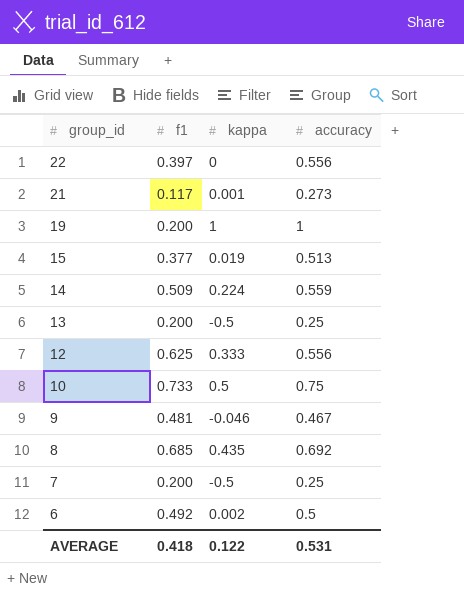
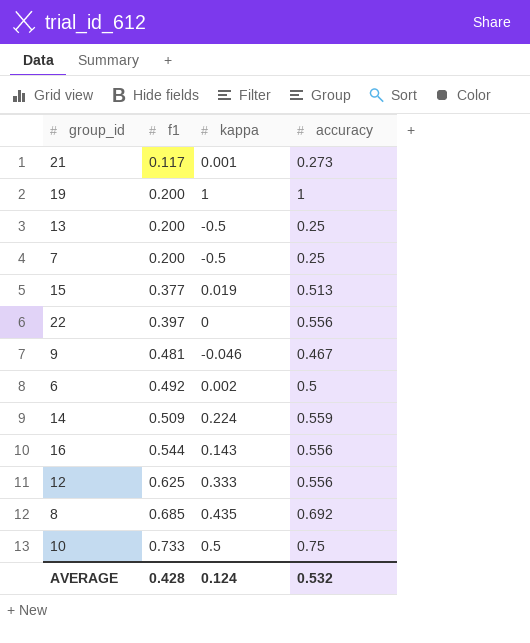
row order: group_id descending -> f1 ascending
row 16: none -> 0.544 | 0.143 | 0.556
AVERAGE | f1: 0.418 -> 0.428
AVERAGE | kappa: 0.122 -> 0.124
AVERAGE | accuracy: 0.531 -> 0.532

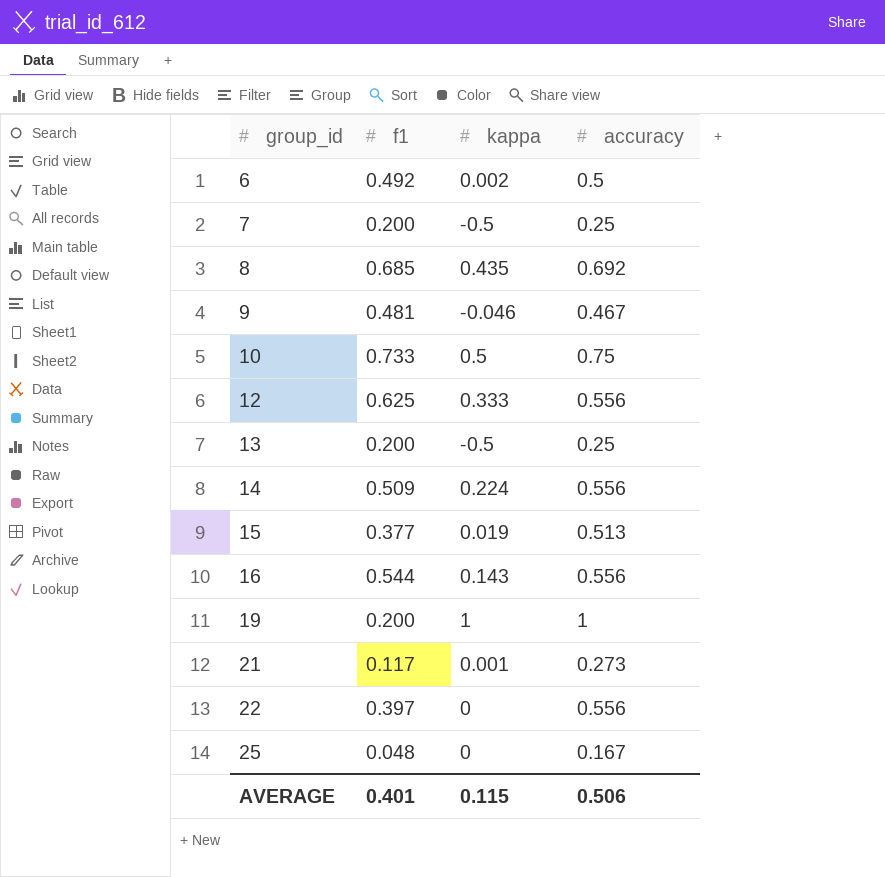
row order: f1 ascending -> group_id ascending
14 | accuracy: 0.559 -> 0.556
row 25: none -> 0.048 | 0 | 0.167
AVERAGE | f1: 0.428 -> 0.401
AVERAGE | kappa: 0.124 -> 0.115
AVERAGE | accuracy: 0.532 -> 0.506

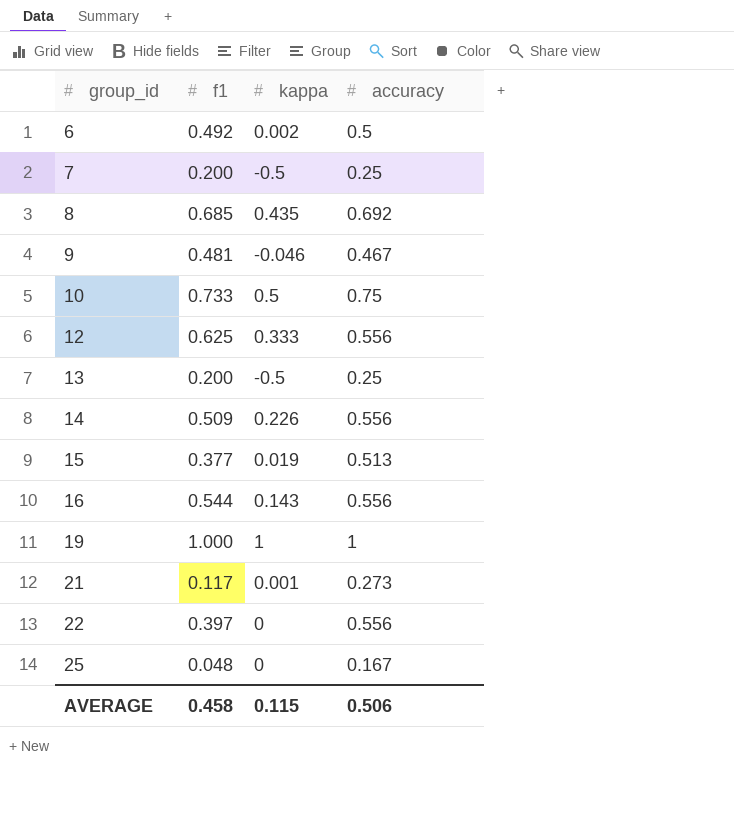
14 | kappa: 0.224 -> 0.226
19 | f1: 0.200 -> 1.000
AVERAGE | f1: 0.401 -> 0.458

